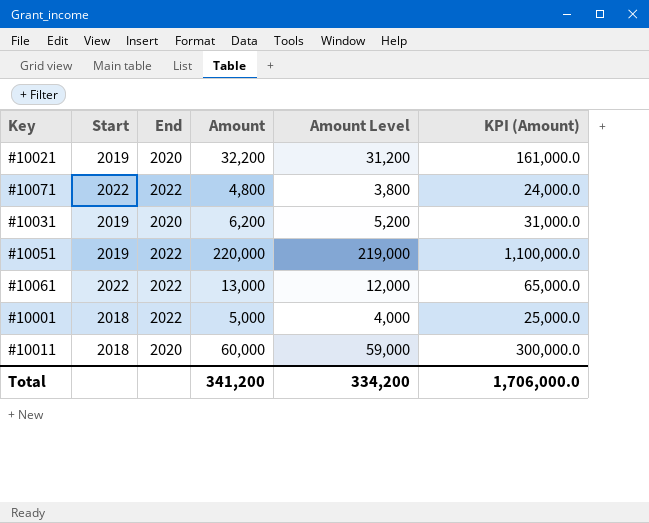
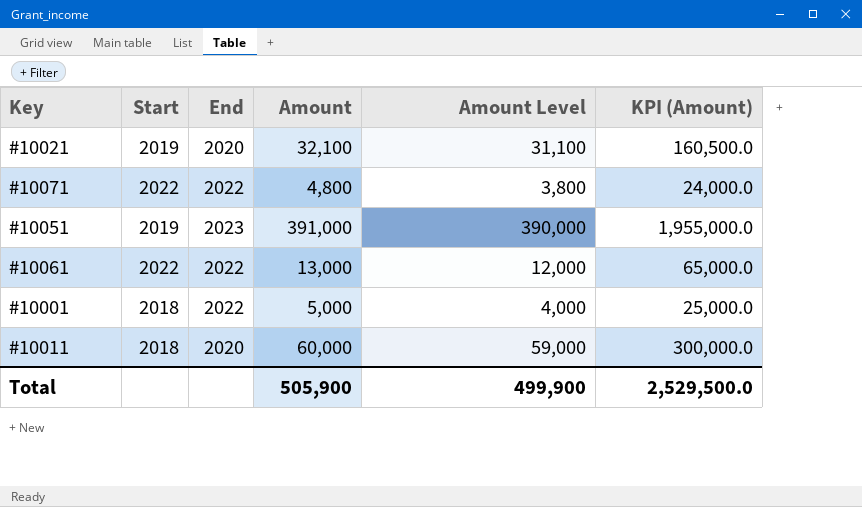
row #10031: 2019 | 2020 | 6,200 | 5,200 | 31,000.0 -> none
#10021 | Amount: 32,200 -> 32,100
#10021 | Amount Level: 31,200 -> 31,100
#10021 | KPI (Amount): 161,000.0 -> 160,500.0
#10051 | End: 2022 -> 2023
#10051 | Amount: 220,000 -> 391,000
#10051 | Amount Level: 219,000 -> 390,000
#10051 | KPI (Amount): 1,100,000.0 -> 1,955,000.0
Total | Amount: 341,200 -> 505,900
Total | Amount Level: 334,200 -> 499,900
Total | KPI (Amount): 1,706,000.0 -> 2,529,500.0

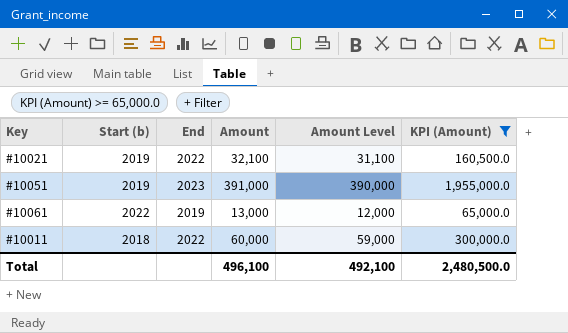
filter: none -> KPI (Amount) >= 65,000.0
column name: Start -> Start (b)
#10021 | End: 2020 -> 2022
#10061 | End: 2022 -> 2019
#10011 | End: 2020 -> 2022
Total | Amount: 505,900 -> 496,100
Total | Amount Level: 499,900 -> 492,100
Total | KPI (Amount): 2,529,500.0 -> 2,480,500.0

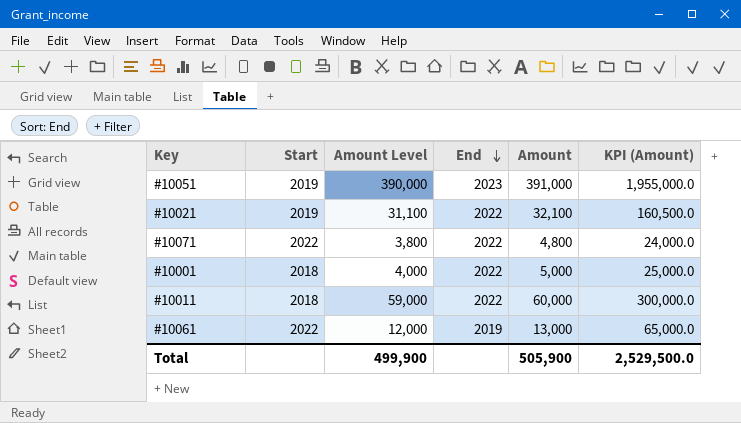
filter: KPI (Amount) >= 65,000.0 -> none
row order: none -> End descending
column name: Start (b) -> Start
column Amount Level | position: 5 -> 3
Total | Amount Level: 492,100 -> 499,900
Total | Amount: 496,100 -> 505,900
Total | KPI (Amount): 2,480,500.0 -> 2,529,500.0

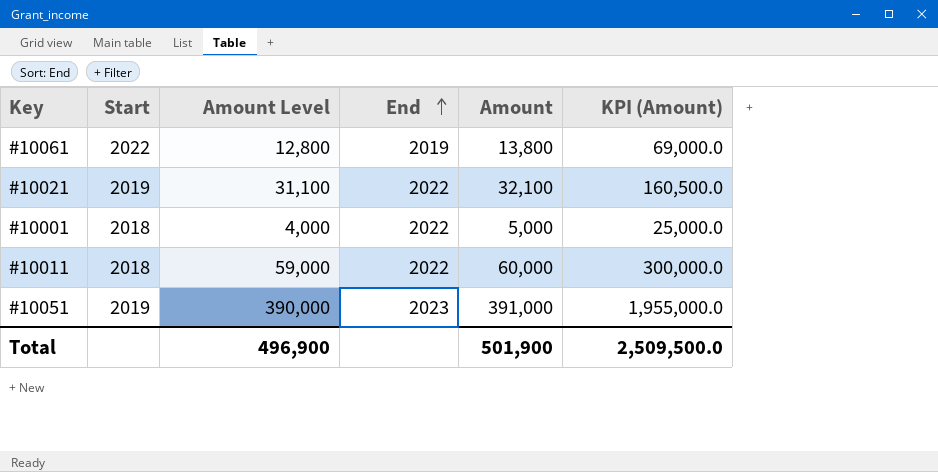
row order: End descending -> End ascending
row #10071: 2022 | 3,800 | 2022 | 4,800 | 24,000.0 -> none
#10061 | Amount Level: 12,000 -> 12,800
#10061 | Amount: 13,000 -> 13,800
#10061 | KPI (Amount): 65,000.0 -> 69,000.0
Total | Amount Level: 499,900 -> 496,900
Total | Amount: 505,900 -> 501,900
Total | KPI (Amount): 2,529,500.0 -> 2,509,500.0

